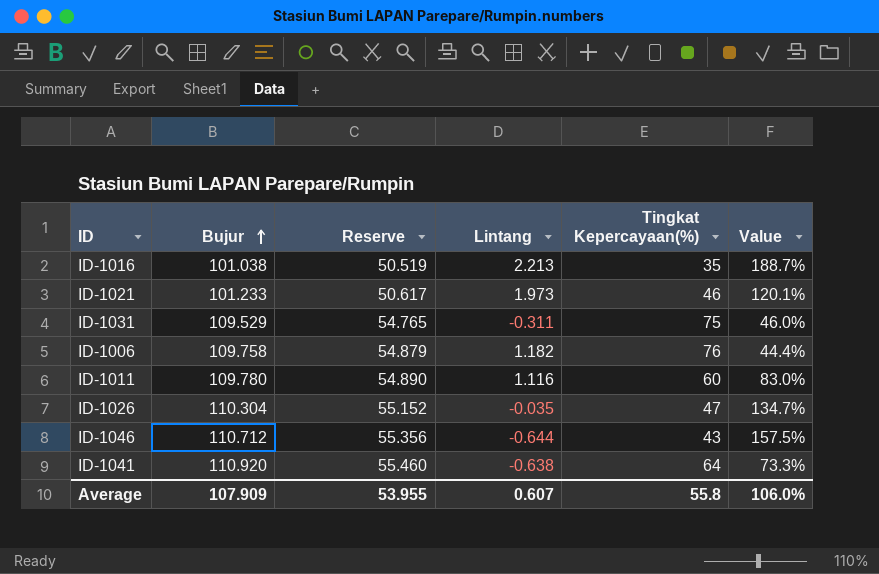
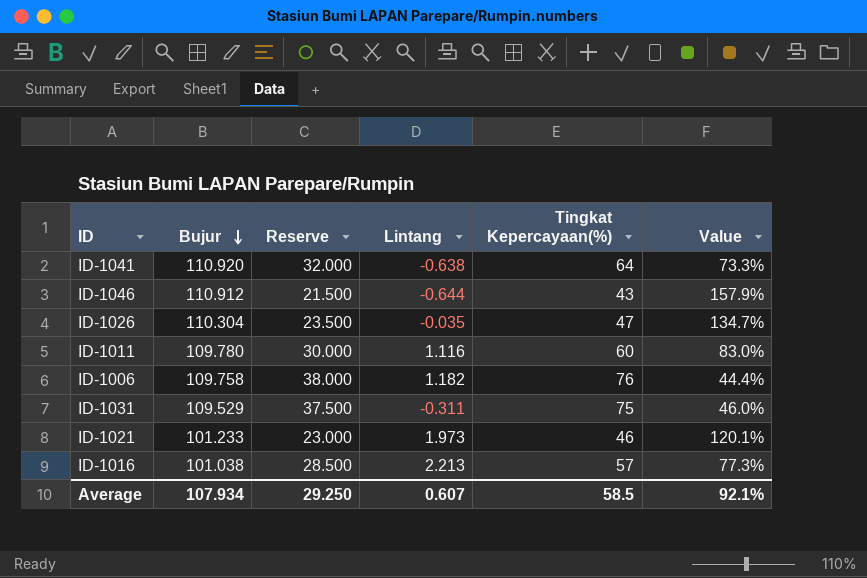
row order: Bujur ascending -> Bujur descending
column Reserve | formula: [Bujur] * 0.5 -> [Tingkat Kepercayaan(%)] * 0.5
ID-1046 | Bujur: 110.712 -> 110.912
ID-1046 | Value: 157.5% -> 157.9%
ID-1016 | Tingkat Kepercayaan(%): 35 -> 57
ID-1016 | Value: 188.7% -> 77.3%
Average | Bujur: 107.909 -> 107.934
Average | Reserve: 53.955 -> 29.250
Average | Tingkat Kepercayaan(%): 55.8 -> 58.5
Average | Value: 106.0% -> 92.1%

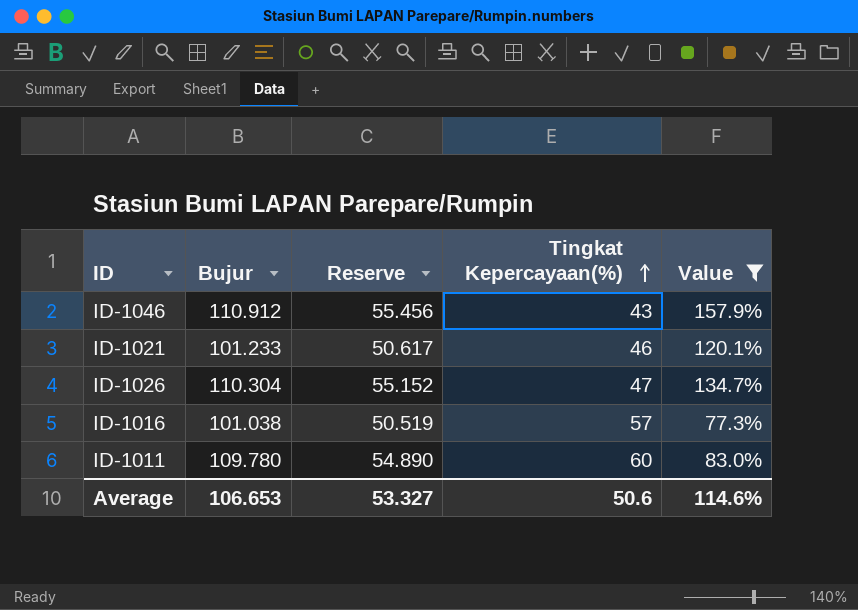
filter: none -> Value >= 77.3%
row order: Bujur descending -> Tingkat Kepercayaan(%) ascending
column Lintang | position: 4 -> none
column Reserve | formula: [Tingkat Kepercayaan(%)] * 0.5 -> [Bujur] * 0.5
Average | Bujur: 107.934 -> 106.653
Average | Reserve: 29.250 -> 53.327
Average | Tingkat Kepercayaan(%): 58.5 -> 50.6
Average | Value: 92.1% -> 114.6%

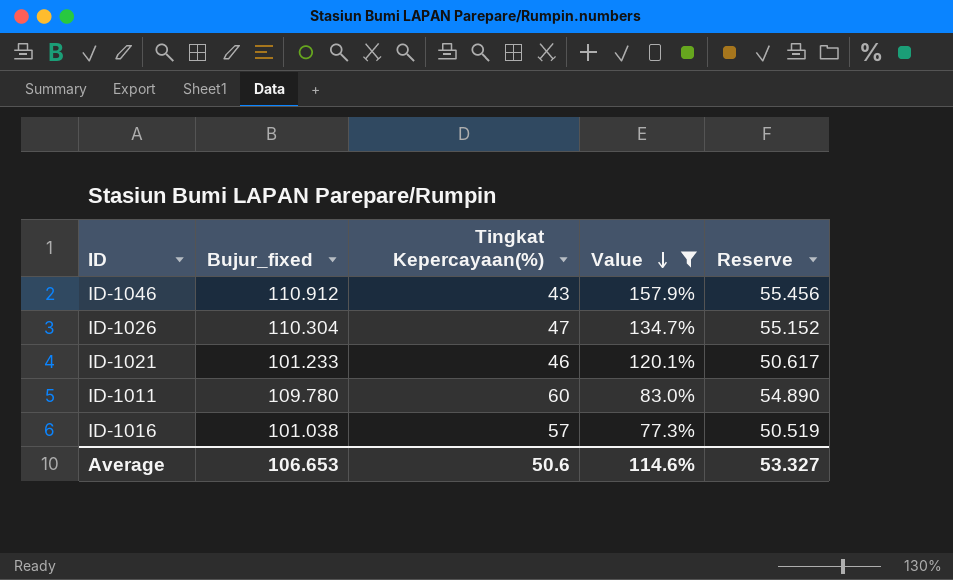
row order: Tingkat Kepercayaan(%) ascending -> Value descending
column name: Bujur -> Bujur_fixed
column Reserve | position: 3 -> 5

